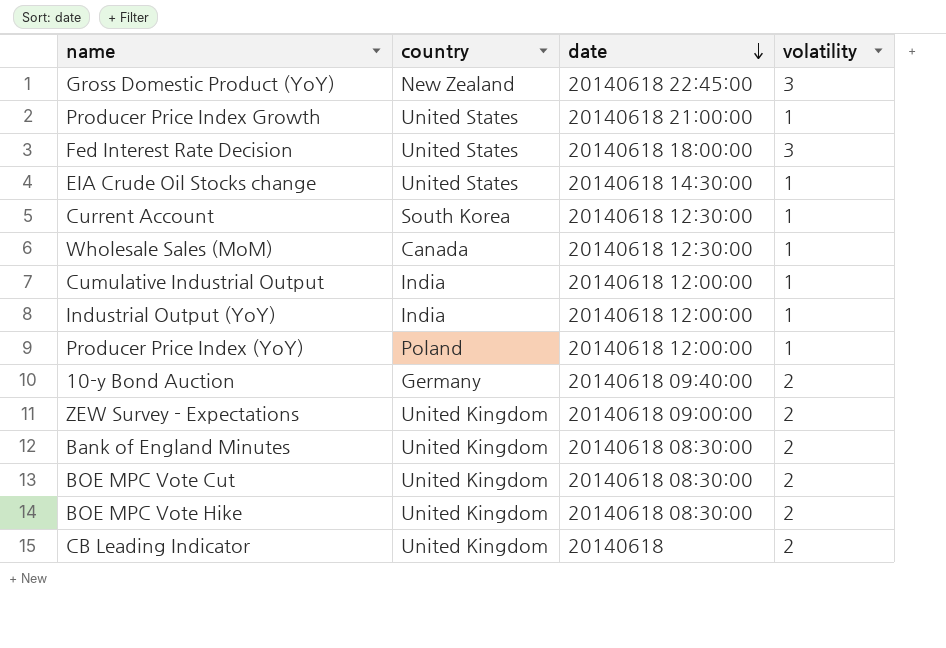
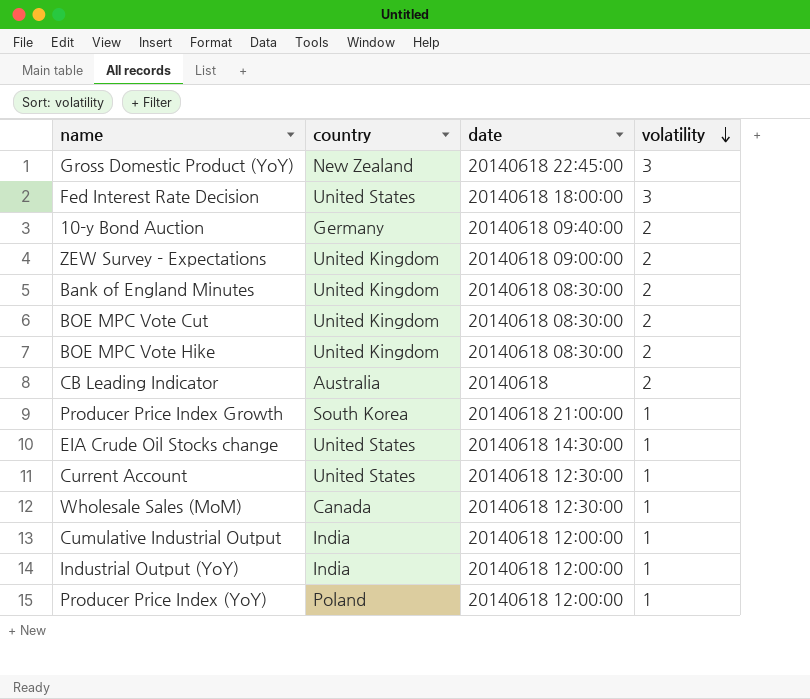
row order: date descending -> volatility descending
CB Leading Indicator | country: United Kingdom -> Australia
Producer Price Index Growth | country: United States -> South Korea
Current Account | country: South Korea -> United States

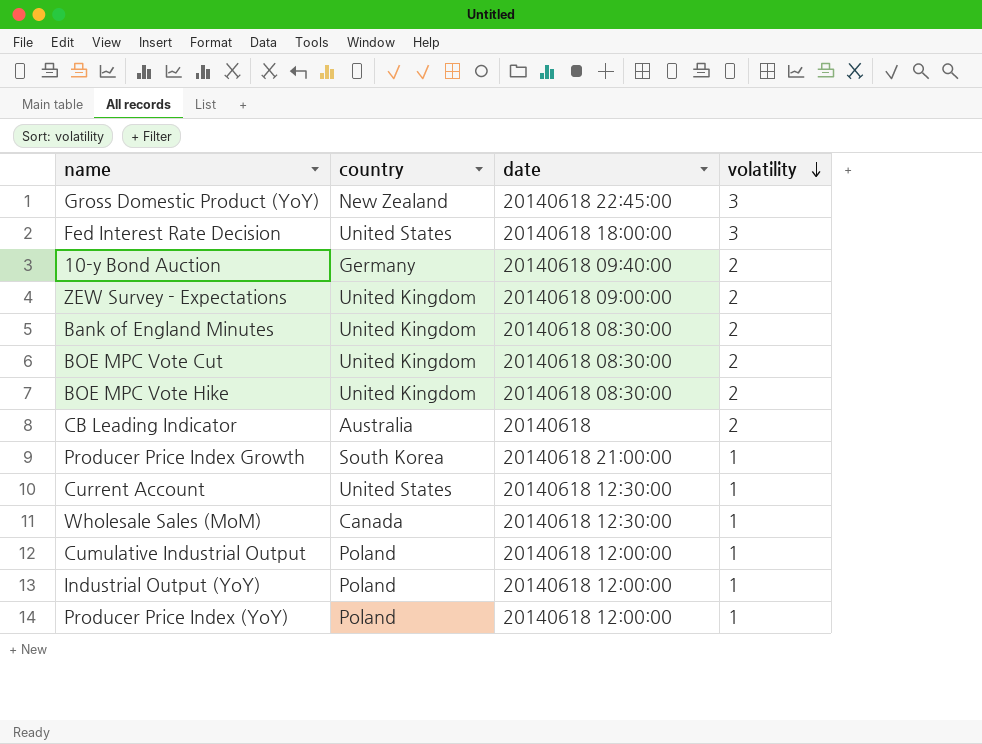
row EIA Crude Oil Stocks change: United States | 20140618 14:30:00 | 1 -> none
Cumulative Industrial Output | country: India -> Poland
Industrial Output (YoY) | country: India -> Poland

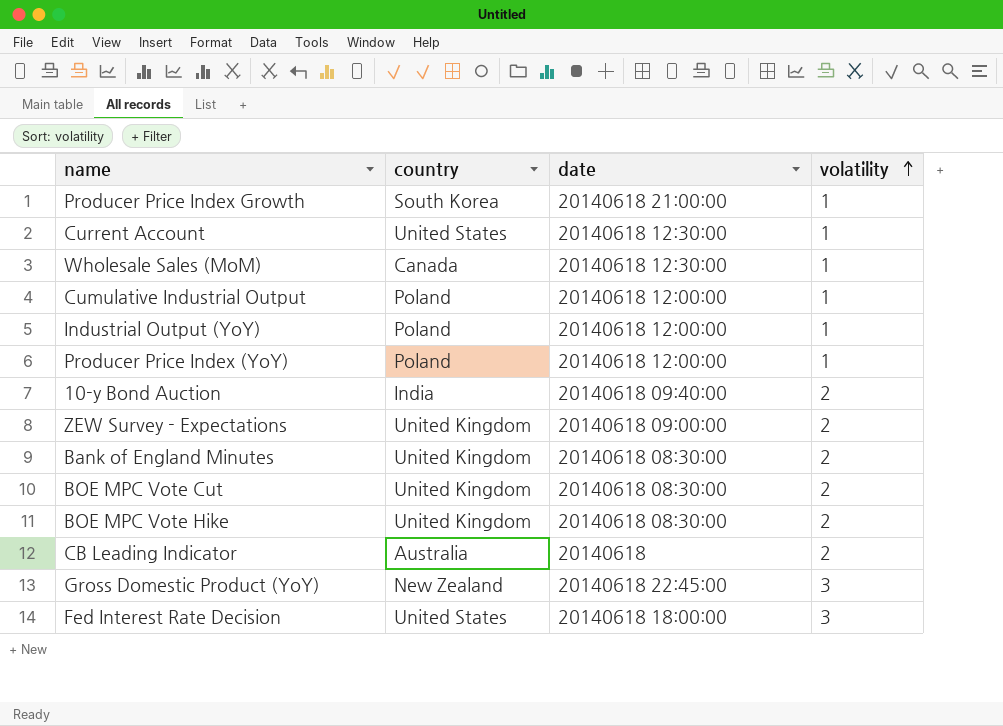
row order: volatility descending -> volatility ascending
10-y Bond Auction | country: Germany -> India

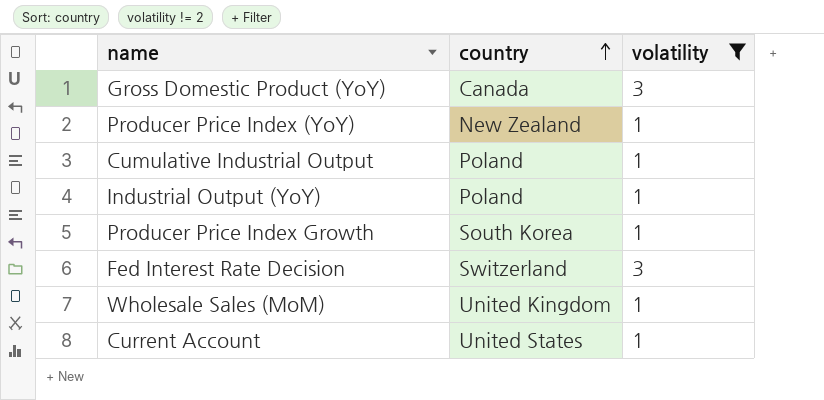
filter: none -> volatility != 2
row order: volatility ascending -> country ascending
column date | position: 3 -> none
Gross Domestic Product (YoY) | country: New Zealand -> Canada
Producer Price Index (YoY) | country: Poland -> New Zealand
Fed Interest Rate Decision | country: United States -> Switzerland
Wholesale Sales (MoM) | country: Canada -> United Kingdom

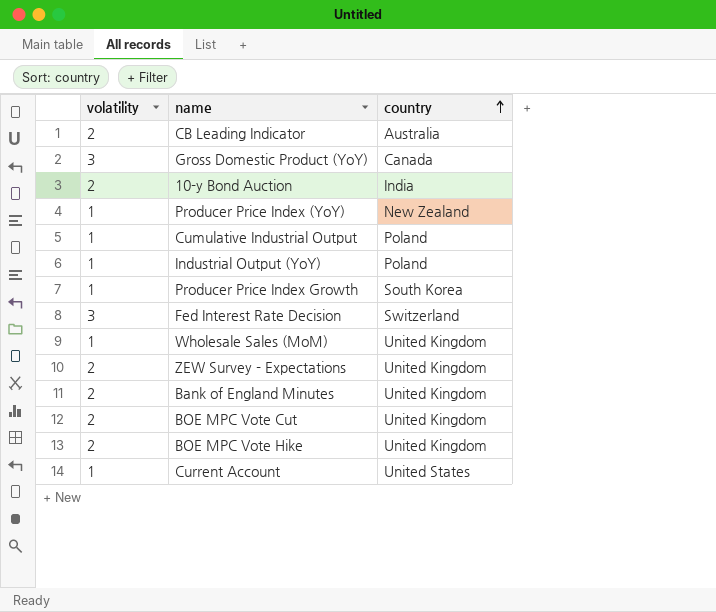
filter: volatility != 2 -> none
column volatility | position: 3 -> 1

